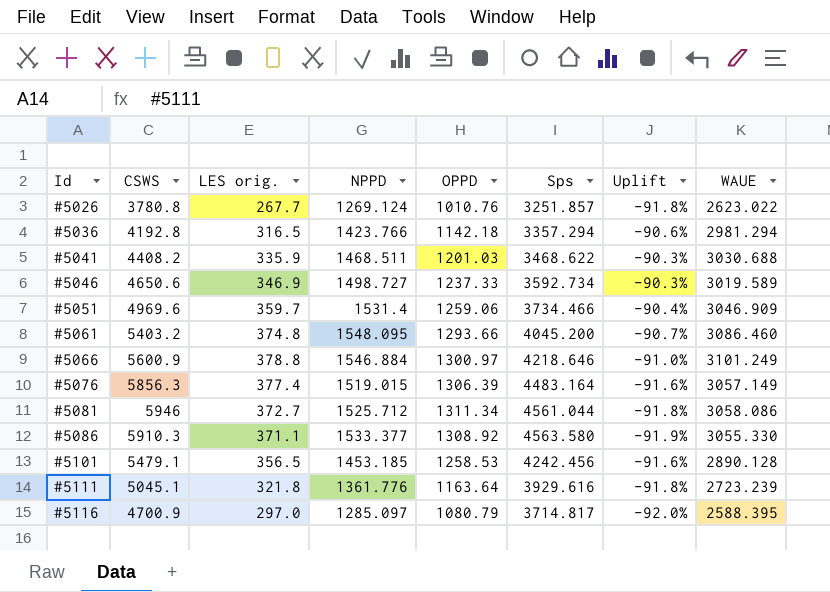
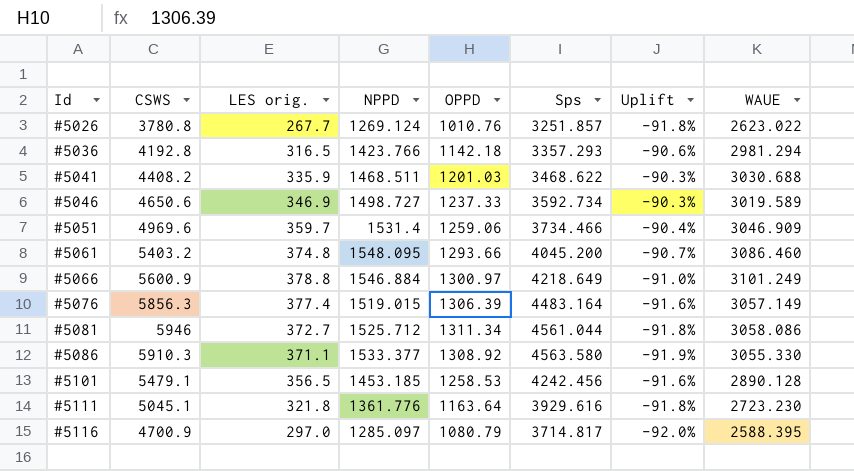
#5036 | Sps: 3357.294 -> 3357.293
#5066 | Sps: 4218.646 -> 4218.649
#5111 | WAUE: 2723.239 -> 2723.230

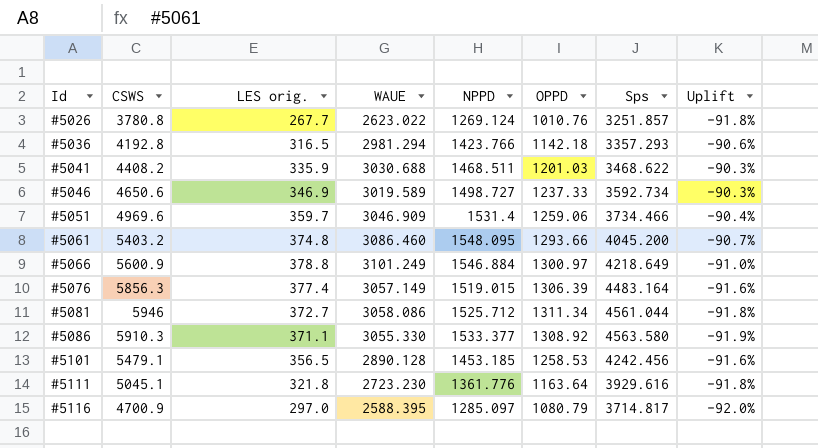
column WAUE | position: 8 -> 4

